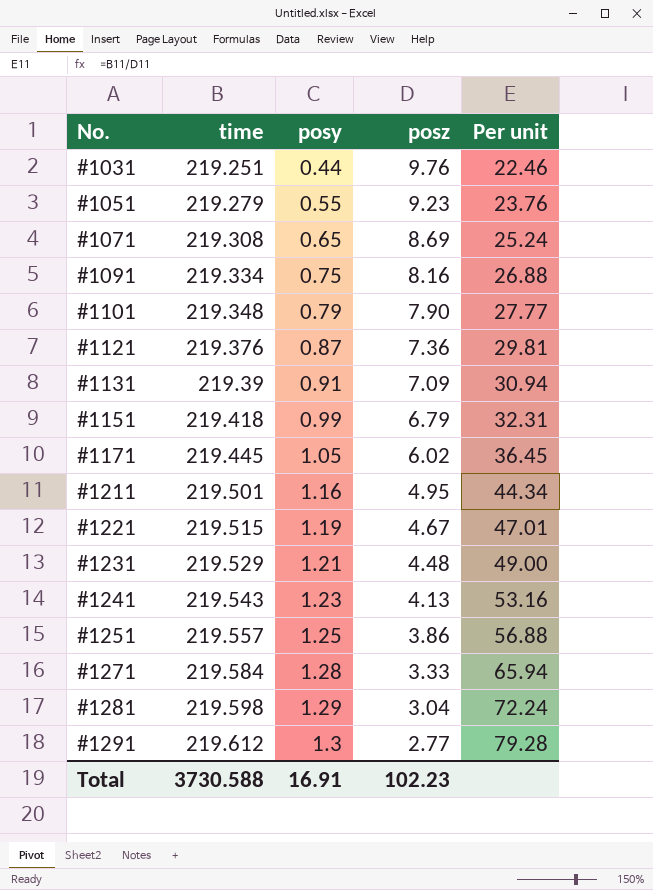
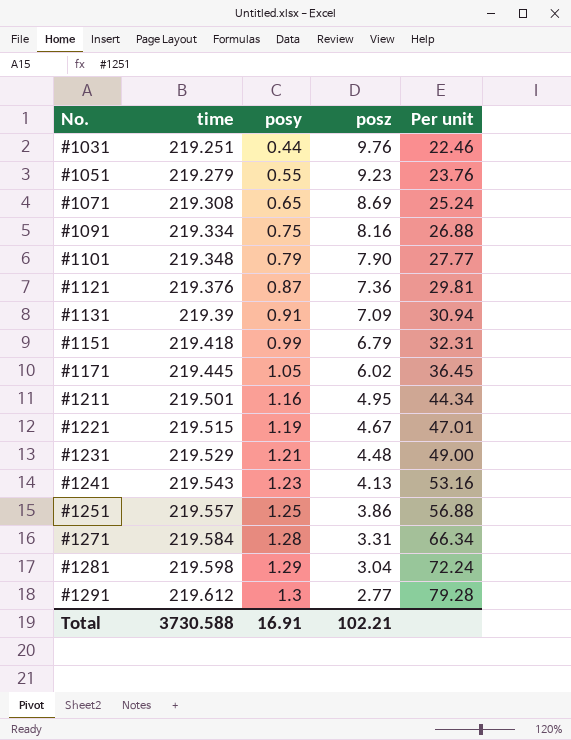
#1271 | posz: 3.33 -> 3.31
#1271 | Per unit: 65.94 -> 66.34
Total | posz: 102.23 -> 102.21

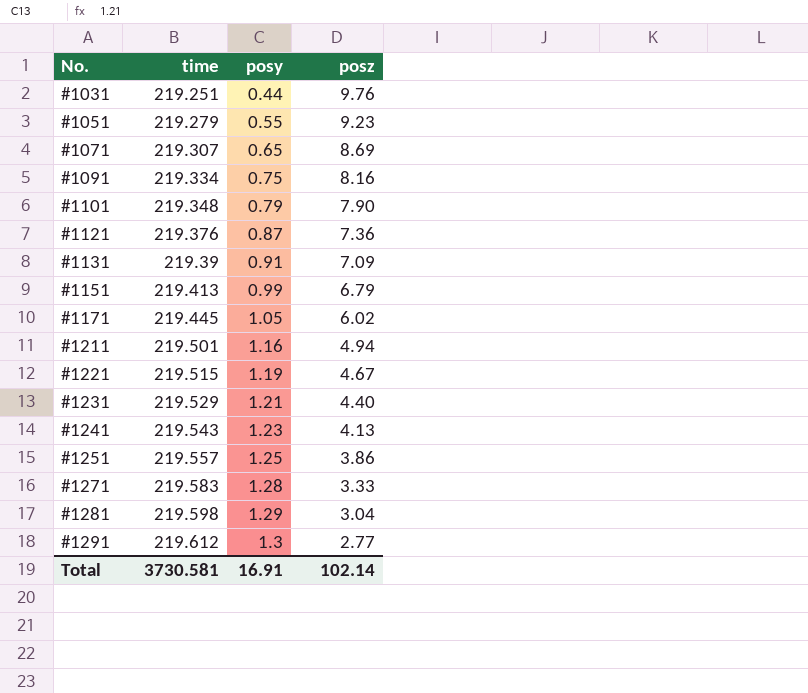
column Per unit | formula: [time] / [posz] -> none
#1071 | time: 219.308 -> 219.307
#1151 | time: 219.418 -> 219.413
#1211 | posz: 4.95 -> 4.94
#1231 | posz: 4.48 -> 4.40
#1271 | time: 219.584 -> 219.583
#1271 | posz: 3.31 -> 3.33
Total | time: 3730.588 -> 3730.581
Total | posz: 102.21 -> 102.14

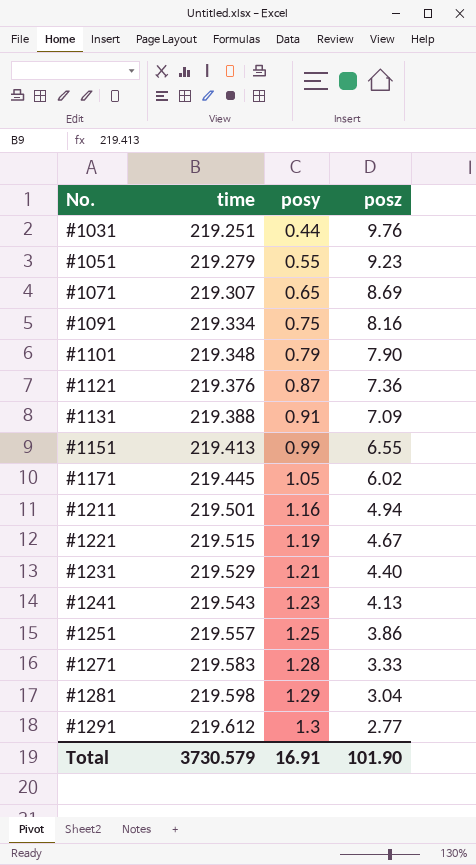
#1131 | time: 219.39 -> 219.388
#1151 | posz: 6.79 -> 6.55
Total | time: 3730.581 -> 3730.579
Total | posz: 102.14 -> 101.90

